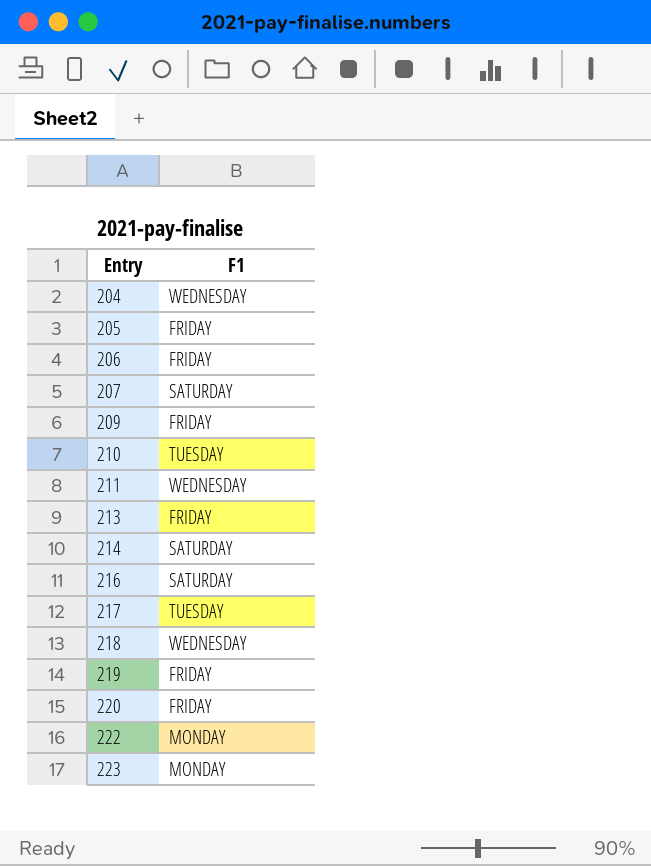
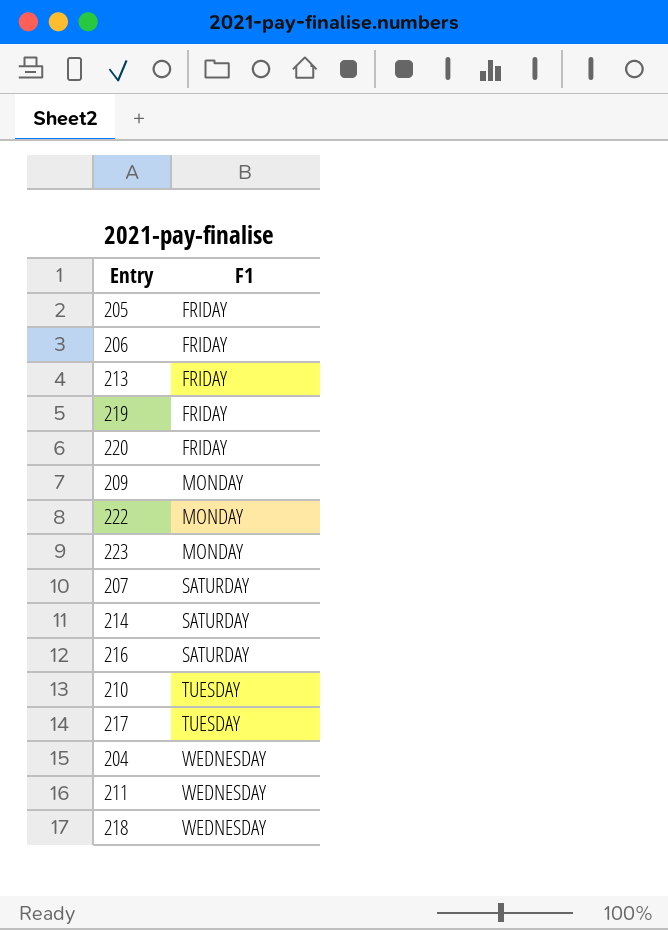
row order: Entry ascending -> F1 ascending
209 | F1: FRIDAY -> MONDAY

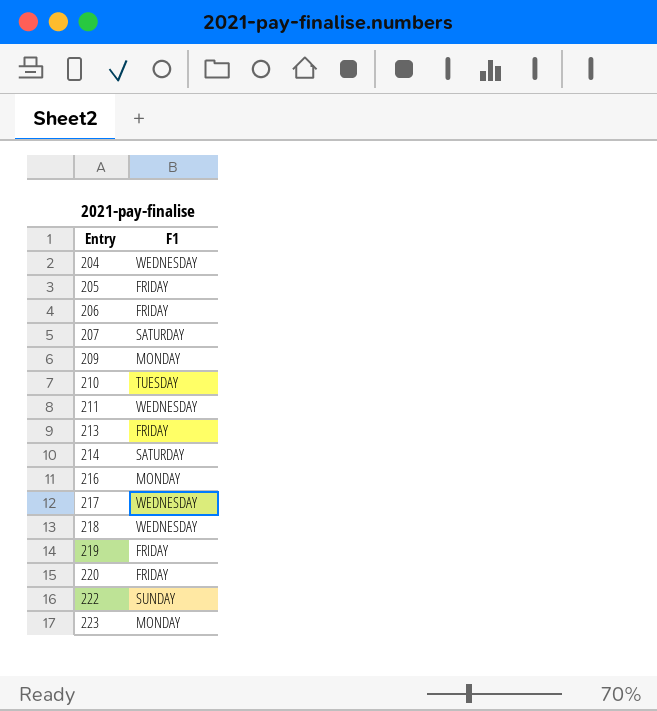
row order: F1 ascending -> Entry ascending
216 | F1: SATURDAY -> MONDAY
217 | F1: TUESDAY -> WEDNESDAY
222 | F1: MONDAY -> SUNDAY

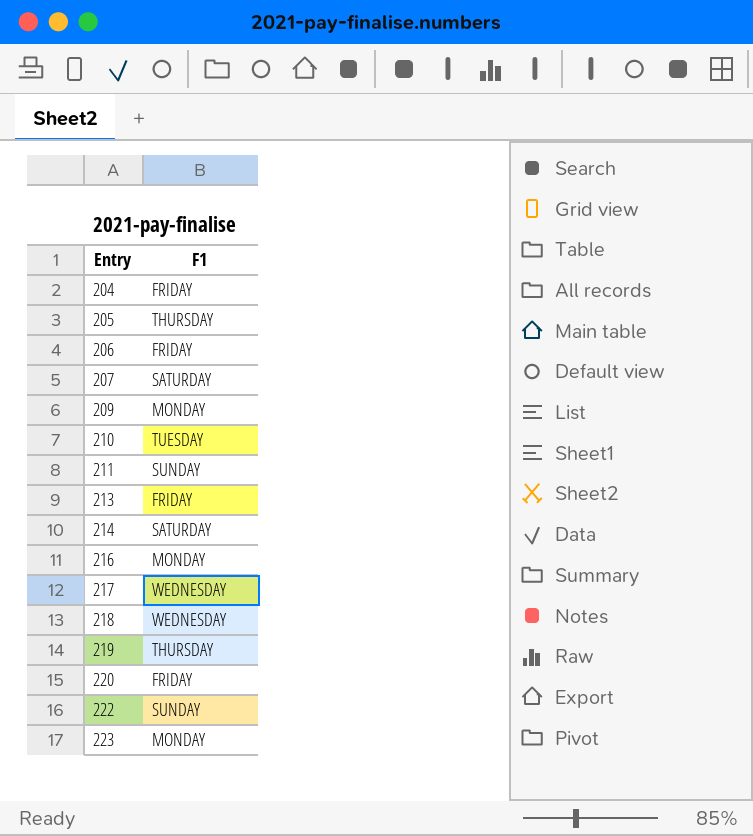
204 | F1: WEDNESDAY -> FRIDAY
205 | F1: FRIDAY -> THURSDAY
211 | F1: WEDNESDAY -> SUNDAY
219 | F1: FRIDAY -> THURSDAY

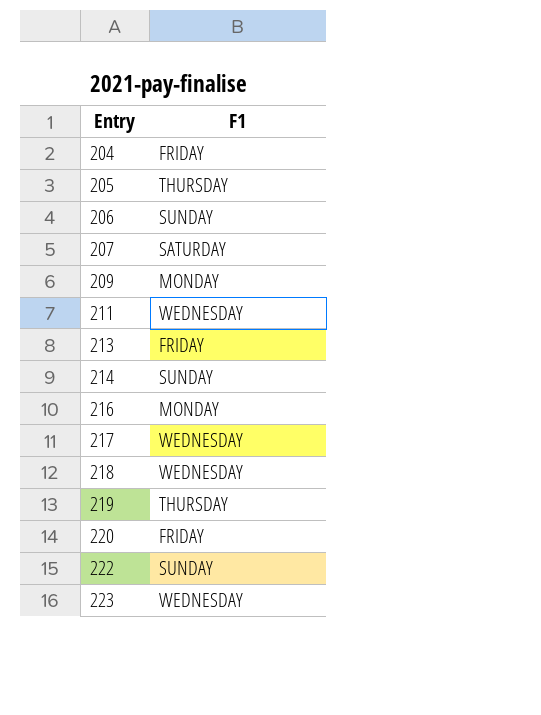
row 210: TUESDAY -> none
206 | F1: FRIDAY -> SUNDAY
211 | F1: SUNDAY -> WEDNESDAY
214 | F1: SATURDAY -> SUNDAY
223 | F1: MONDAY -> WEDNESDAY

